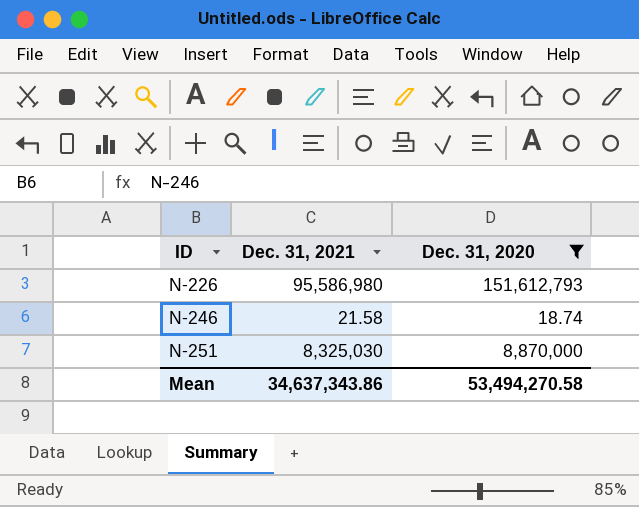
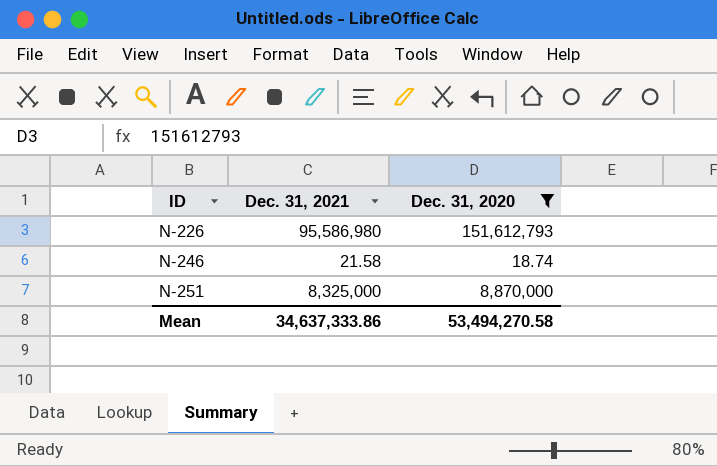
N-251 | Dec. 31, 2021: 8,325,030 -> 8,325,000
Mean | Dec. 31, 2021: 34,637,343.86 -> 34,637,333.86

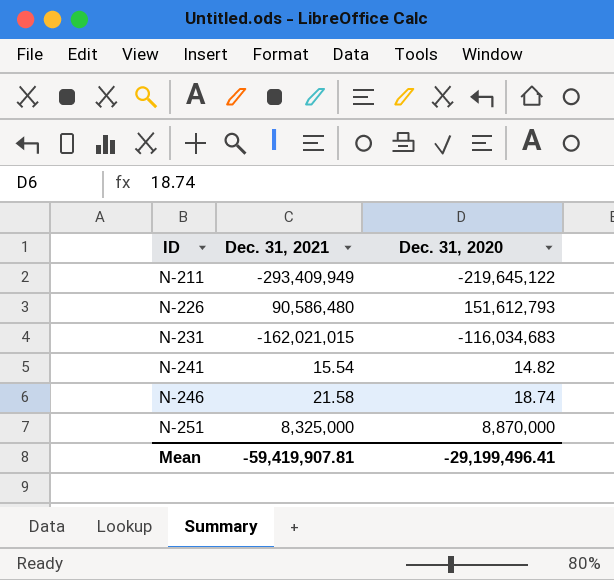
filter: Dec. 31, 2020 >= 18.74 -> none
N-226 | Dec. 31, 2021: 95,586,980 -> 90,586,480
Mean | Dec. 31, 2021: 34,637,333.86 -> -59,419,907.81
Mean | Dec. 31, 2020: 53,494,270.58 -> -29,199,496.41

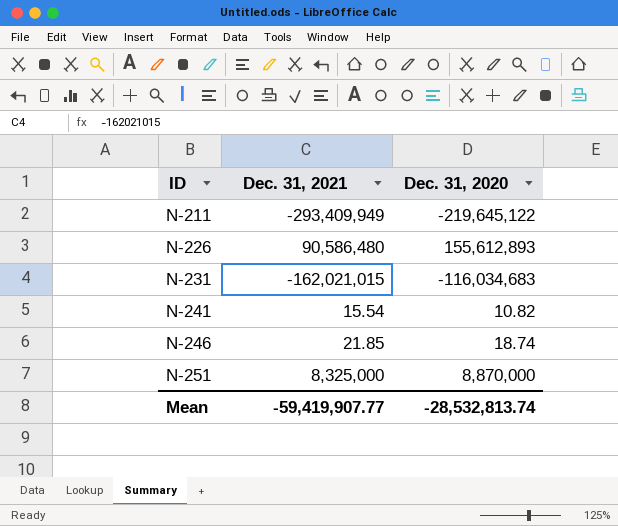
N-226 | Dec. 31, 2020: 151,612,793 -> 155,612,893
N-241 | Dec. 31, 2020: 14.82 -> 10.82
N-246 | Dec. 31, 2021: 21.58 -> 21.85
Mean | Dec. 31, 2021: -59,419,907.81 -> -59,419,907.77
Mean | Dec. 31, 2020: -29,199,496.41 -> -28,532,813.74

